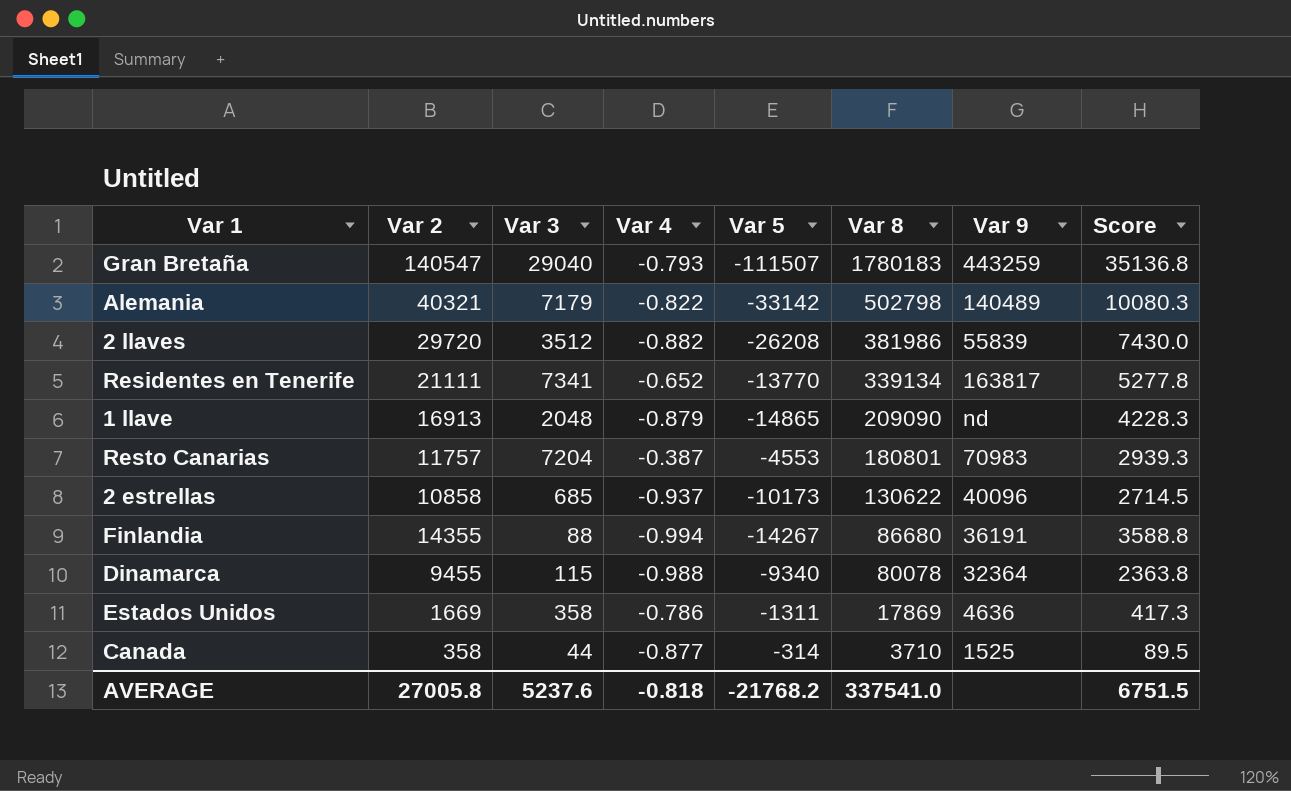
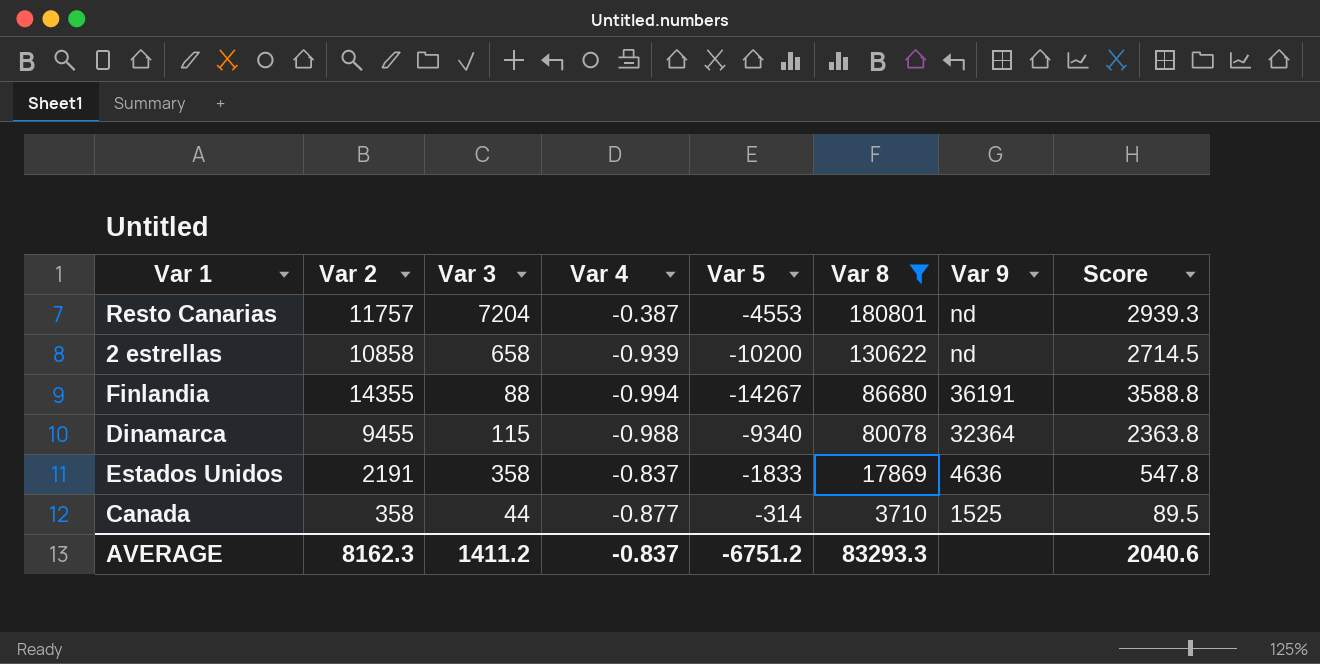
filter: none -> Var 8 <= 180801
Resto Canarias | Var 9: 70983 -> nd
2 estrellas | Var 3: 685 -> 658
2 estrellas | Var 4: -0.937 -> -0.939
2 estrellas | Var 5: -10173 -> -10200
2 estrellas | Var 9: 40096 -> nd
Estados Unidos | Var 2: 1669 -> 2191
Estados Unidos | Var 4: -0.786 -> -0.837
Estados Unidos | Var 5: -1311 -> -1833
Estados Unidos | Score: 417.3 -> 547.8
AVERAGE | Var 2: 27005.8 -> 8162.3
AVERAGE | Var 3: 5237.6 -> 1411.2
AVERAGE | Var 4: -0.818 -> -0.837
AVERAGE | Var 5: -21768.2 -> -6751.2
AVERAGE | Var 8: 337541.0 -> 83293.3
AVERAGE | Score: 6751.5 -> 2040.6

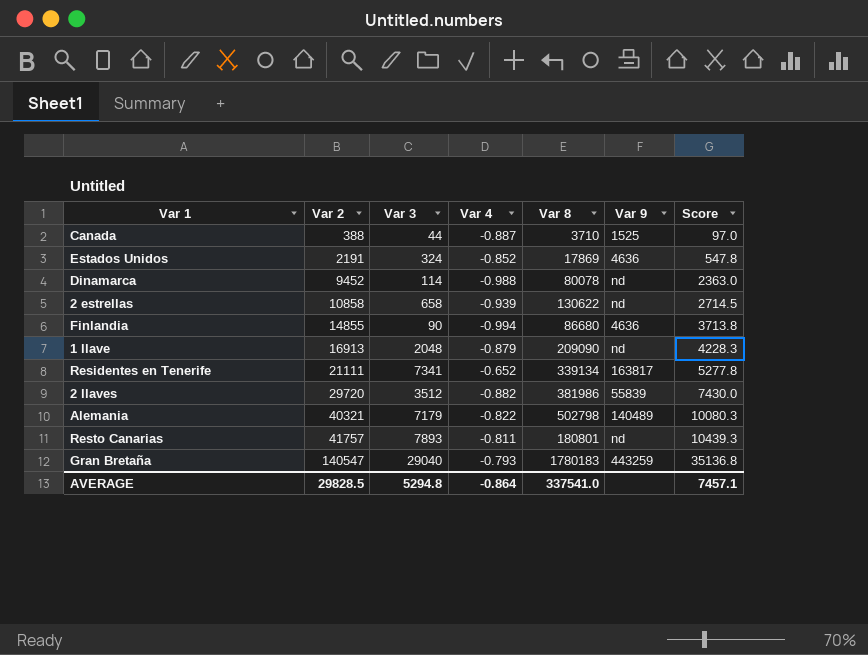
filter: Var 8 <= 180801 -> none
row order: Var 8 descending -> Var 2 ascending
column Var 5 | formula: [Var 3] - [Var 2] -> none
Canada | Var 2: 358 -> 388
Canada | Var 4: -0.877 -> -0.887
Canada | Score: 89.5 -> 97.0
Estados Unidos | Var 3: 358 -> 324
Estados Unidos | Var 4: -0.837 -> -0.852
Dinamarca | Var 2: 9455 -> 9452
Dinamarca | Var 3: 115 -> 114
Dinamarca | Var 9: 32364 -> nd
Dinamarca | Score: 2363.8 -> 2363.0
Finlandia | Var 2: 14355 -> 14855
Finlandia | Var 3: 88 -> 90
Finlandia | Var 9: 36191 -> 4636
Finlandia | Score: 3588.8 -> 3713.8
Resto Canarias | Var 2: 11757 -> 41757
Resto Canarias | Var 3: 7204 -> 7893
Resto Canarias | Var 4: -0.387 -> -0.811
Resto Canarias | Score: 2939.3 -> 10439.3
AVERAGE | Var 2: 8162.3 -> 29828.5
AVERAGE | Var 3: 1411.2 -> 5294.8
AVERAGE | Var 4: -0.837 -> -0.864
AVERAGE | Var 8: 83293.3 -> 337541.0
AVERAGE | Score: 2040.6 -> 7457.1

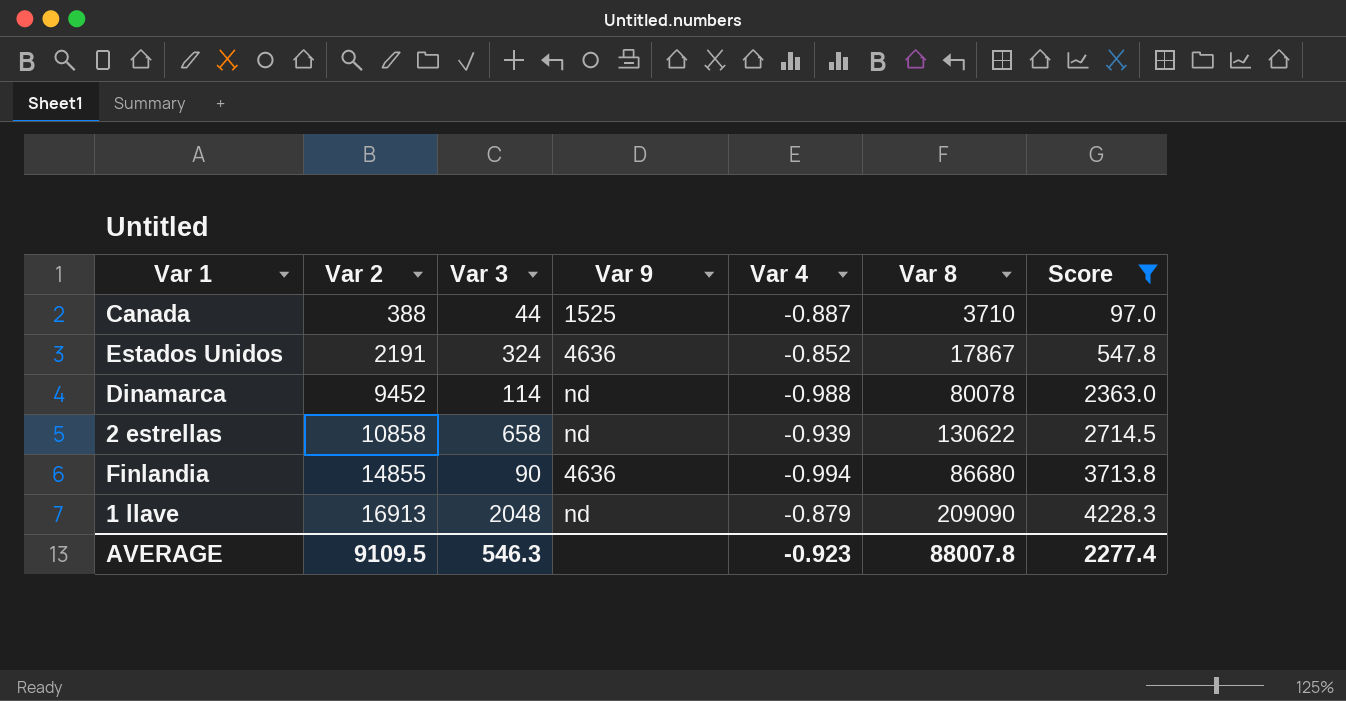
filter: none -> Score <= 4228.3
column Var 9 | position: 6 -> 4
Estados Unidos | Var 8: 17869 -> 17867
AVERAGE | Var 2: 29828.5 -> 9109.5
AVERAGE | Var 3: 5294.8 -> 546.3
AVERAGE | Var 4: -0.864 -> -0.923
AVERAGE | Var 8: 337541.0 -> 88007.8
AVERAGE | Score: 7457.1 -> 2277.4

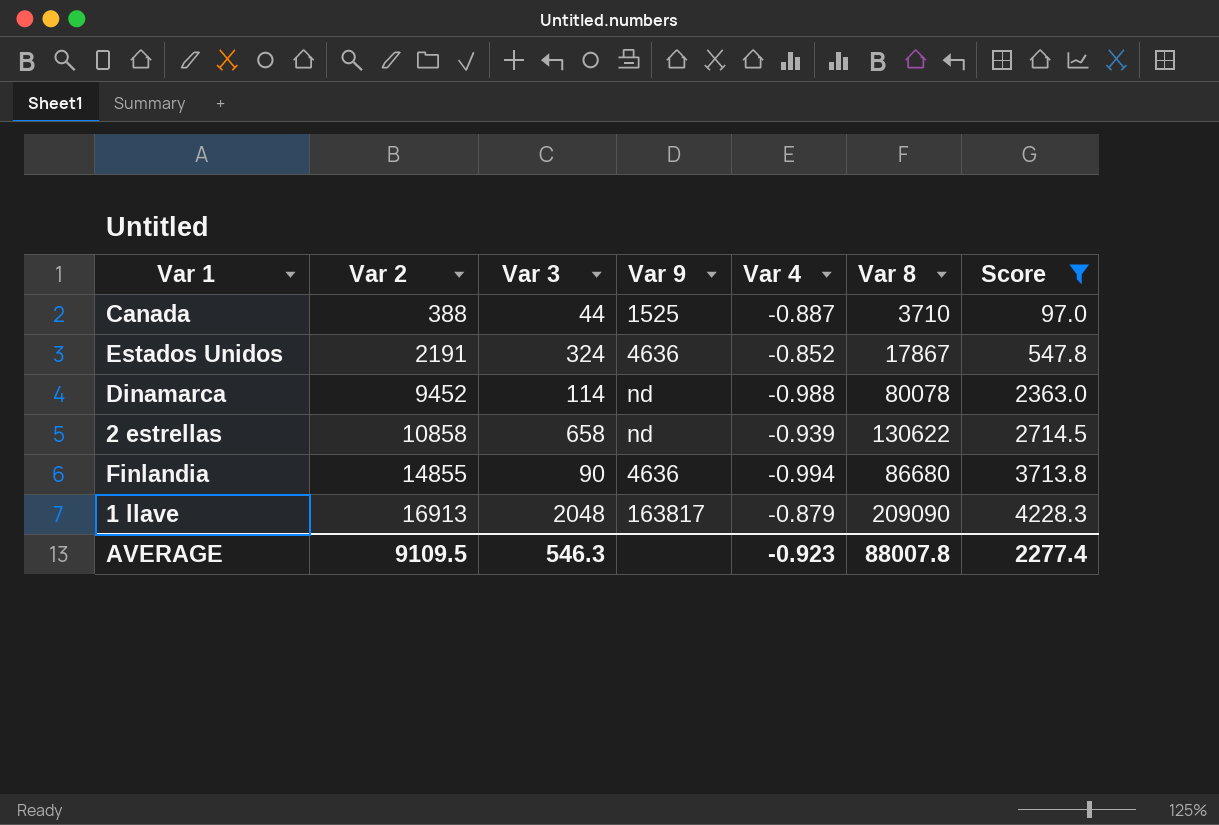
1 llave | Var 9: nd -> 163817

